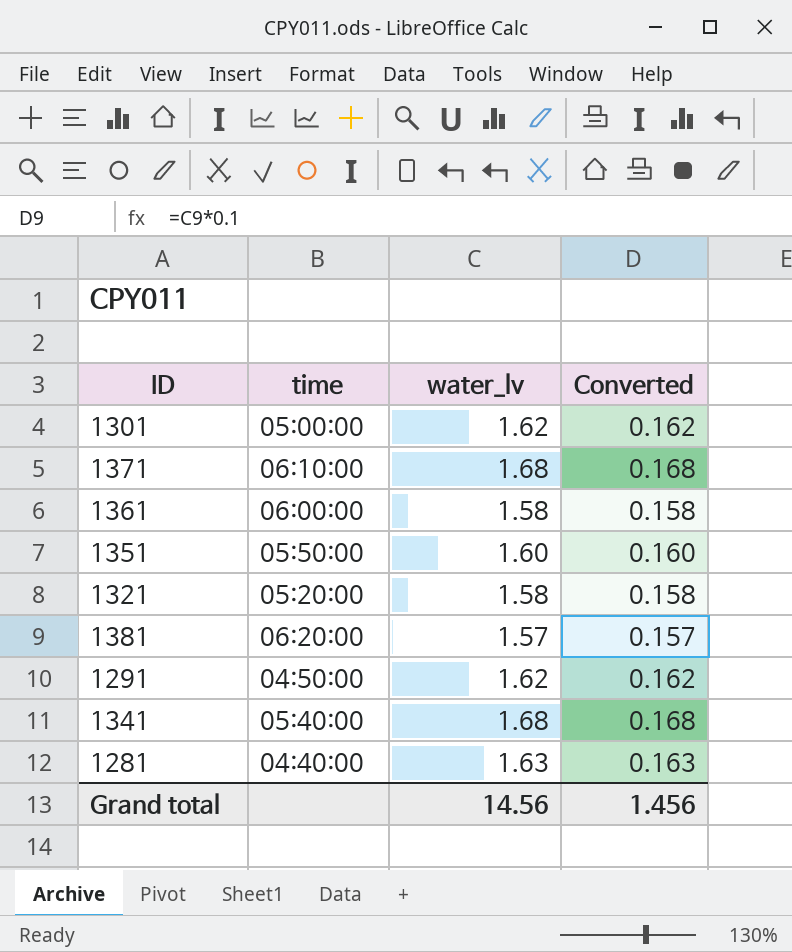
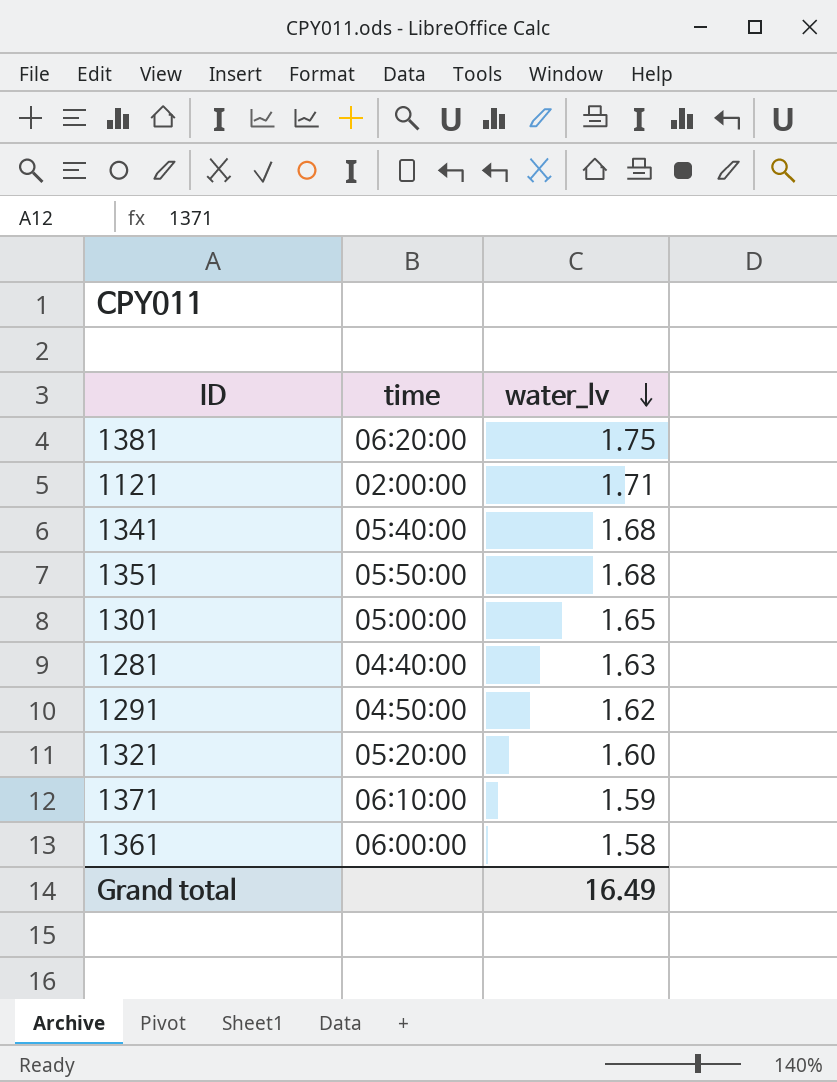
row order: none -> water_lv descending
column Converted | formula: [water_lv] * 0.1 -> none
1381 | water_lv: 1.57 -> 1.75
row 1121: none -> 02:00:00 | 1.71
1351 | water_lv: 1.60 -> 1.68
1301 | water_lv: 1.62 -> 1.65
1321 | water_lv: 1.58 -> 1.60
1371 | water_lv: 1.68 -> 1.59
Grand total | water_lv: 14.56 -> 16.49

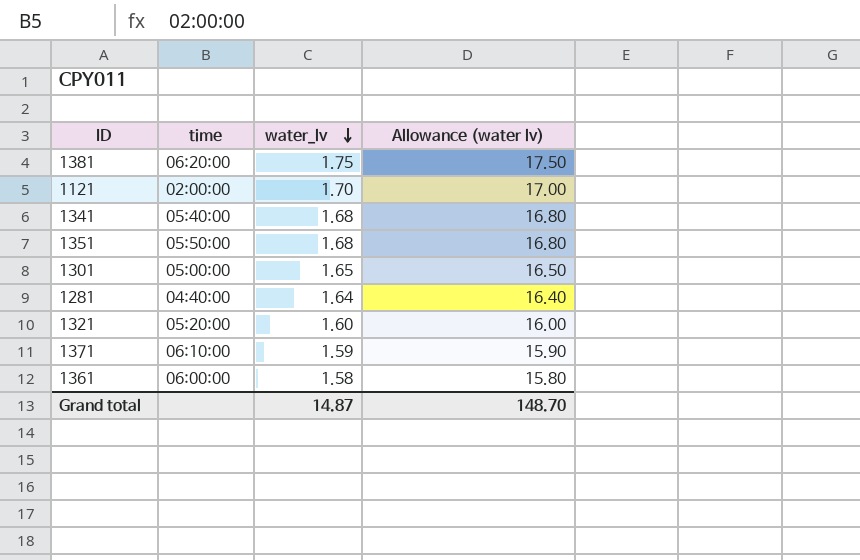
column Allowance (water lv) | formula: none -> [water_lv] * 10
row 1291: 04:50:00 | 1.62 -> none
1121 | water_lv: 1.71 -> 1.70
1281 | water_lv: 1.63 -> 1.64
Grand total | water_lv: 16.49 -> 14.87

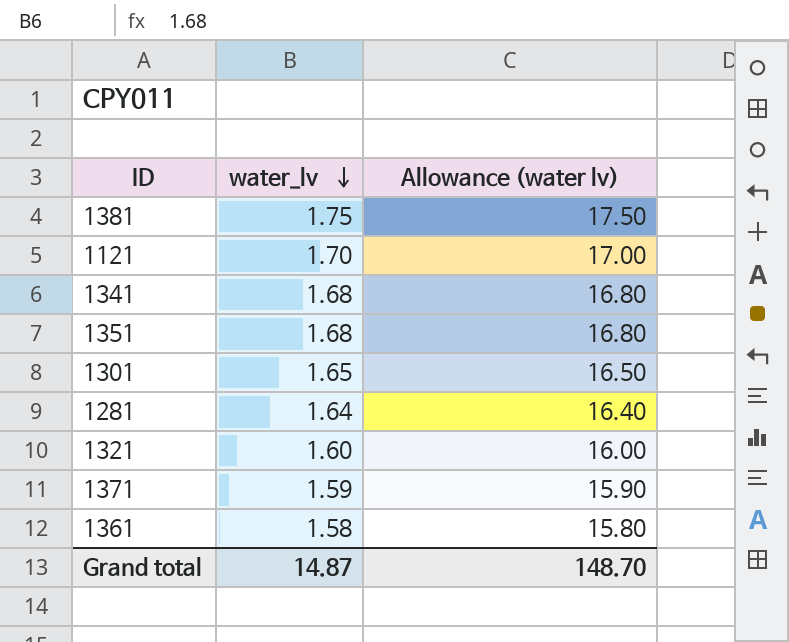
column time | position: 2 -> none

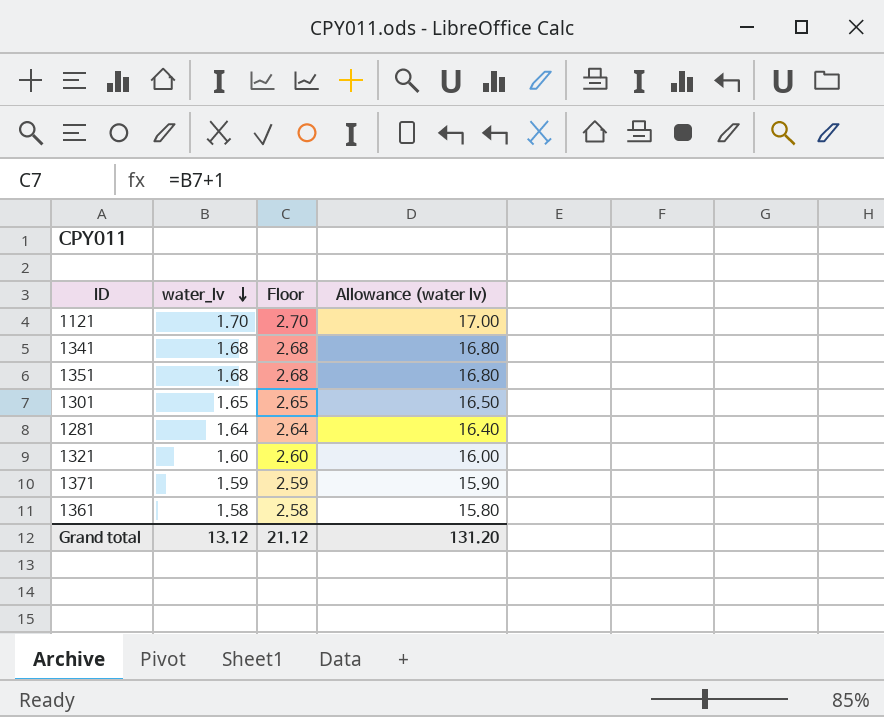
column Floor | formula: none -> [water_lv] + 1
row 1381: 1.75 | 17.50 -> none
Grand total | water_lv: 14.87 -> 13.12
Grand total | Allowance (water lv): 148.70 -> 131.20

